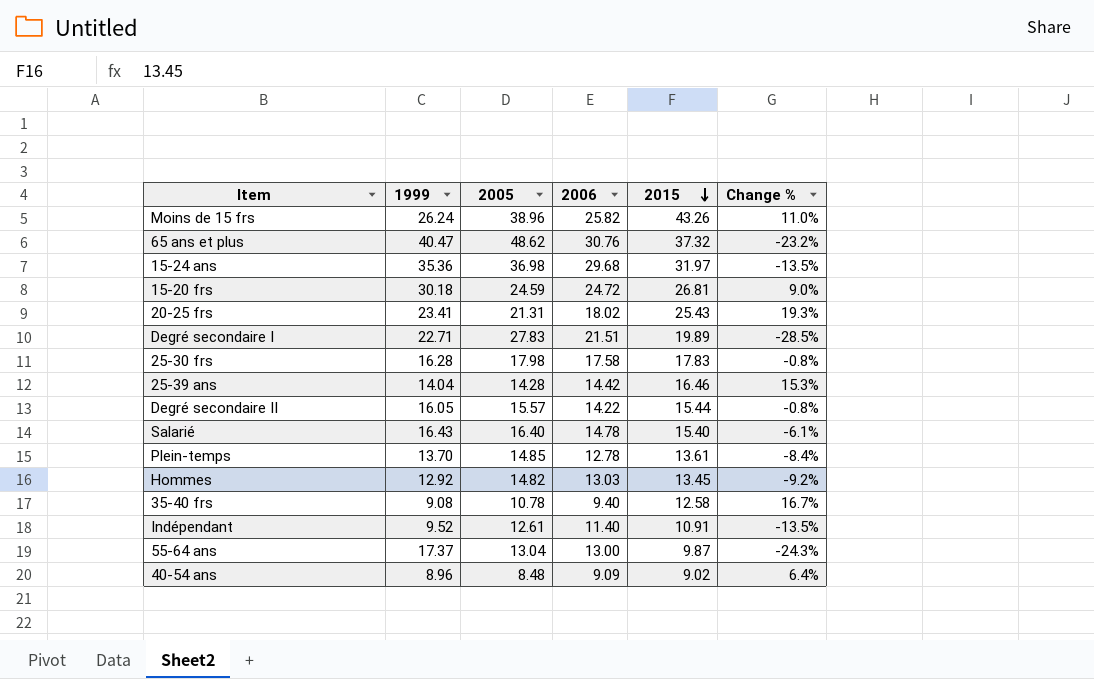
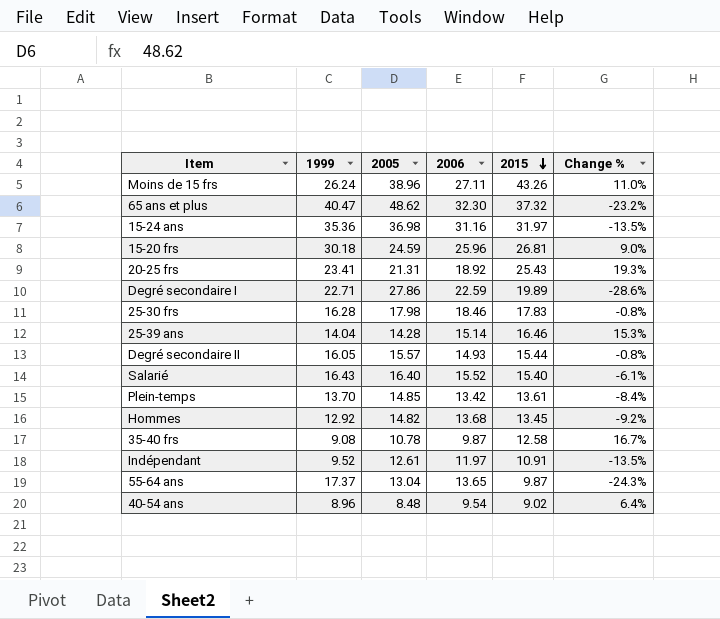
Moins de 15 frs | 2006: 25.82 -> 27.11
65 ans et plus | 2006: 30.76 -> 32.30
15-24 ans | 2006: 29.68 -> 31.16
15-20 frs | 2006: 24.72 -> 25.96
20-25 frs | 2006: 18.02 -> 18.92
Degré secondaire I | 2005: 27.83 -> 27.86
Degré secondaire I | 2006: 21.51 -> 22.59
Degré secondaire I | Change %: -28.5% -> -28.6%
25-30 frs | 2006: 17.58 -> 18.46
25-39 ans | 2006: 14.42 -> 15.14
Degré secondaire II | 2006: 14.22 -> 14.93
Salarié | 2006: 14.78 -> 15.52
Plein-temps | 2006: 12.78 -> 13.42
Hommes | 2006: 13.03 -> 13.68
35-40 frs | 2006: 9.40 -> 9.87
Indépendant | 2006: 11.40 -> 11.97
55-64 ans | 2006: 13.00 -> 13.65
40-54 ans | 2006: 9.09 -> 9.54

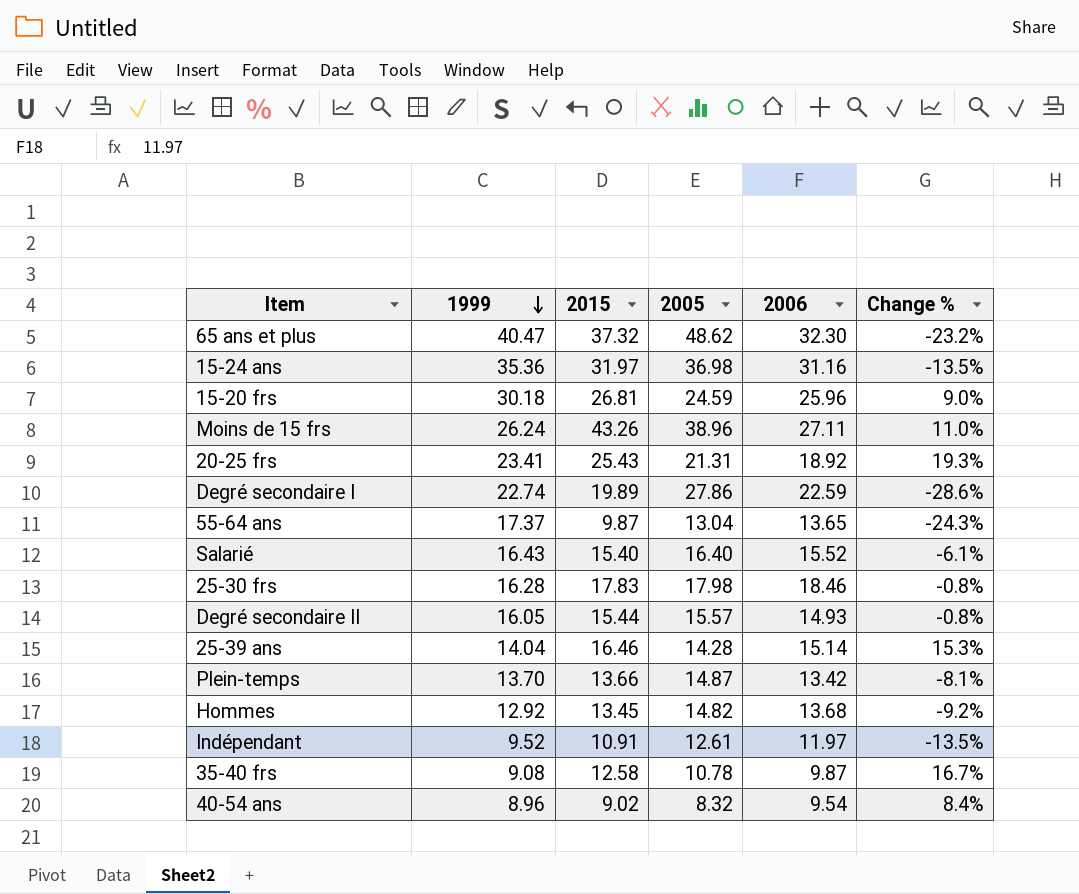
row order: 2015 descending -> 1999 descending
column 2015 | position: 5 -> 3
Degré secondaire I | 1999: 22.71 -> 22.74
Plein-temps | 2015: 13.61 -> 13.66
Plein-temps | 2005: 14.85 -> 14.87
Plein-temps | Change %: -8.4% -> -8.1%
40-54 ans | 2005: 8.48 -> 8.32
40-54 ans | Change %: 6.4% -> 8.4%

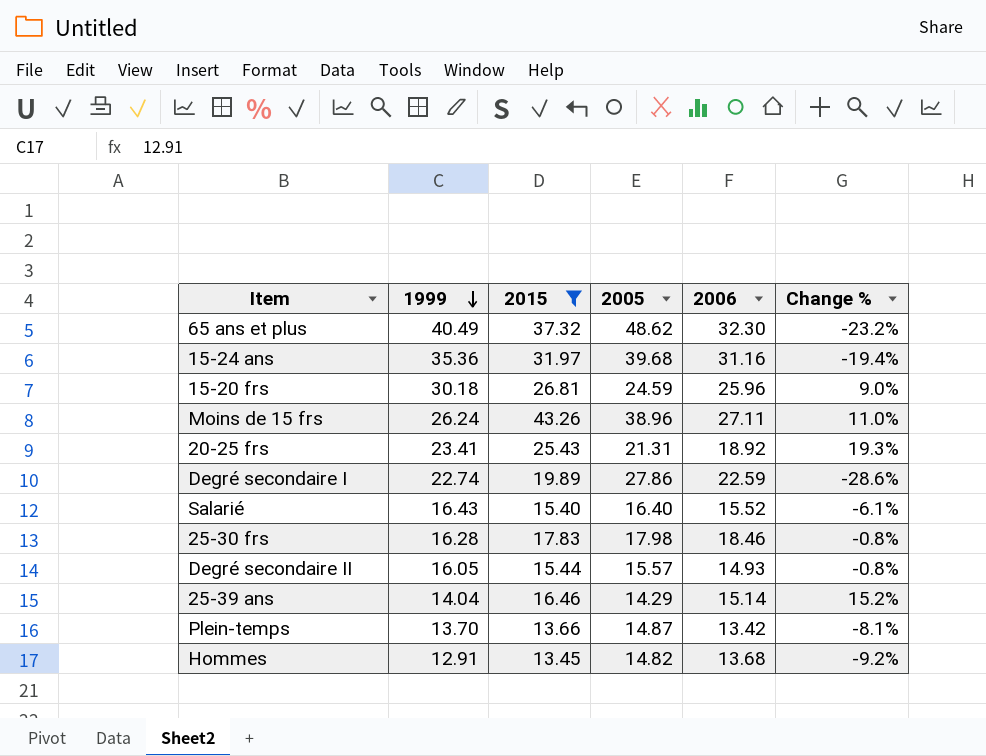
filter: none -> 2015 >= 13.45
65 ans et plus | 1999: 40.47 -> 40.49
15-24 ans | 2005: 36.98 -> 39.68
15-24 ans | Change %: -13.5% -> -19.4%
25-39 ans | 2005: 14.28 -> 14.29
25-39 ans | Change %: 15.3% -> 15.2%
Hommes | 1999: 12.92 -> 12.91

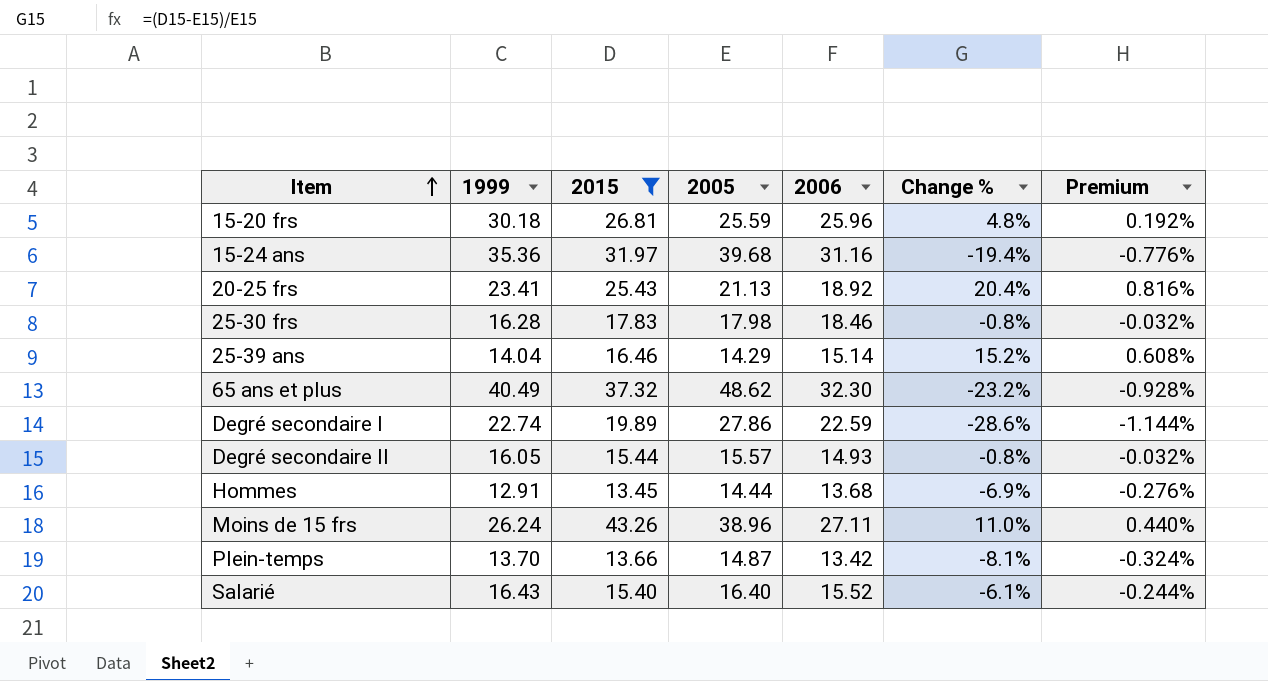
row order: 1999 descending -> Item ascending
column Premium | formula: none -> [Change %] * 0.04
15-20 frs | 2005: 24.59 -> 25.59
15-20 frs | Change %: 9.0% -> 4.8%
20-25 frs | 2005: 21.31 -> 21.13
20-25 frs | Change %: 19.3% -> 20.4%
Hommes | 2005: 14.82 -> 14.44
Hommes | Change %: -9.2% -> -6.9%

